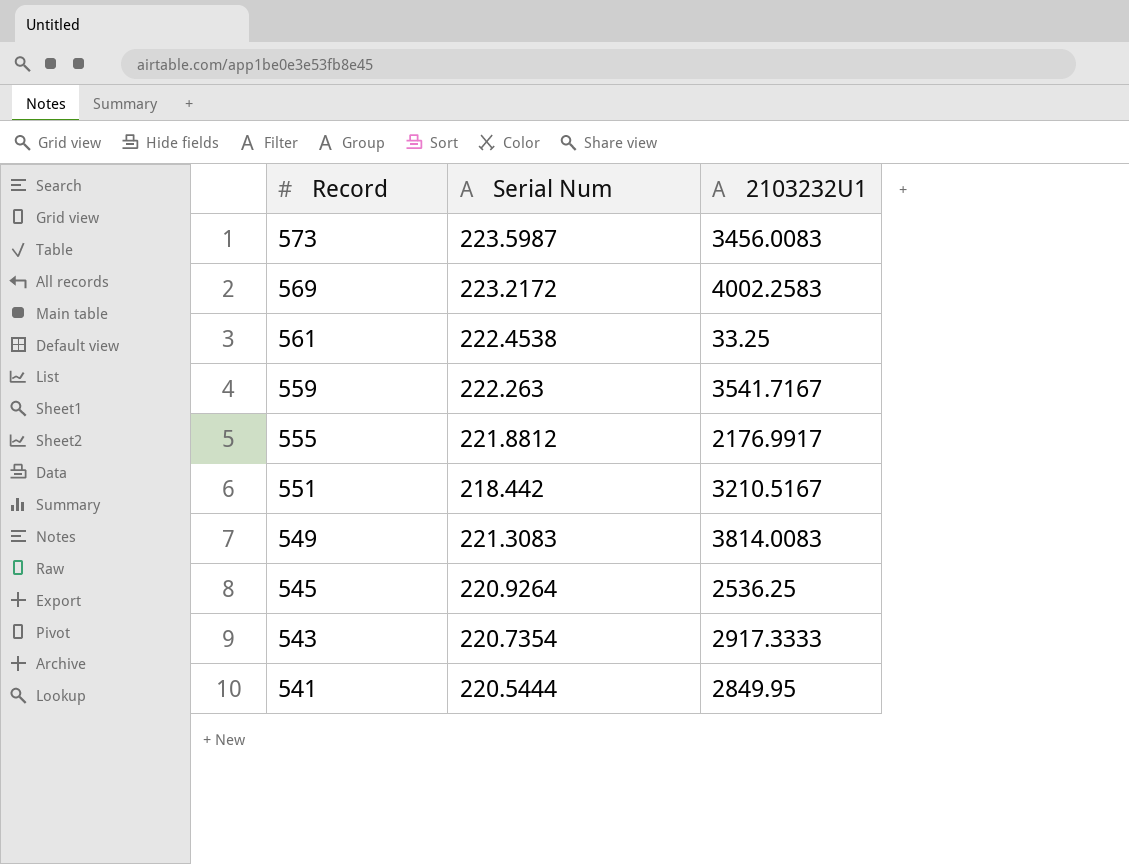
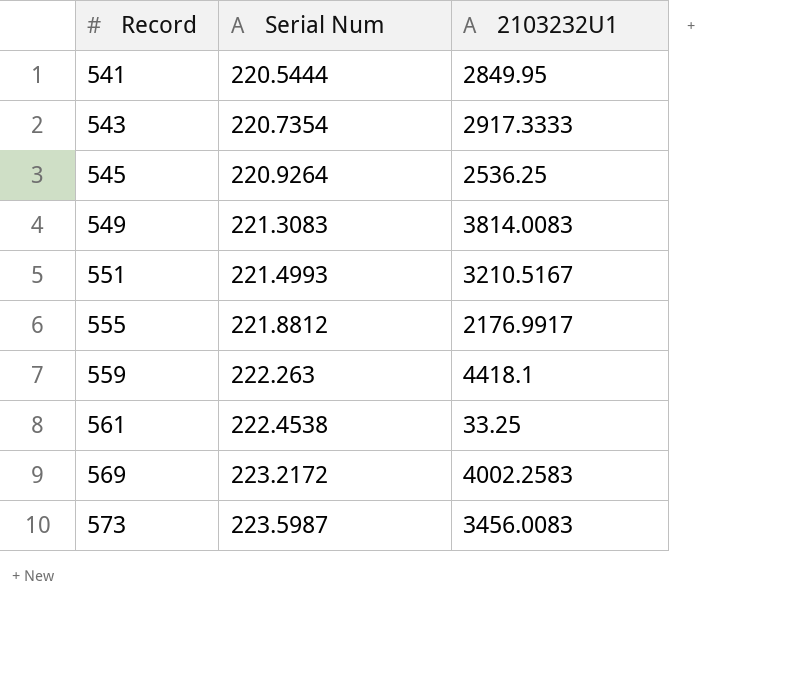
row order: Record descending -> Record ascending
551 | Serial Num: 218.442 -> 221.4993
559 | 2103232U1: 3541.7167 -> 4418.1

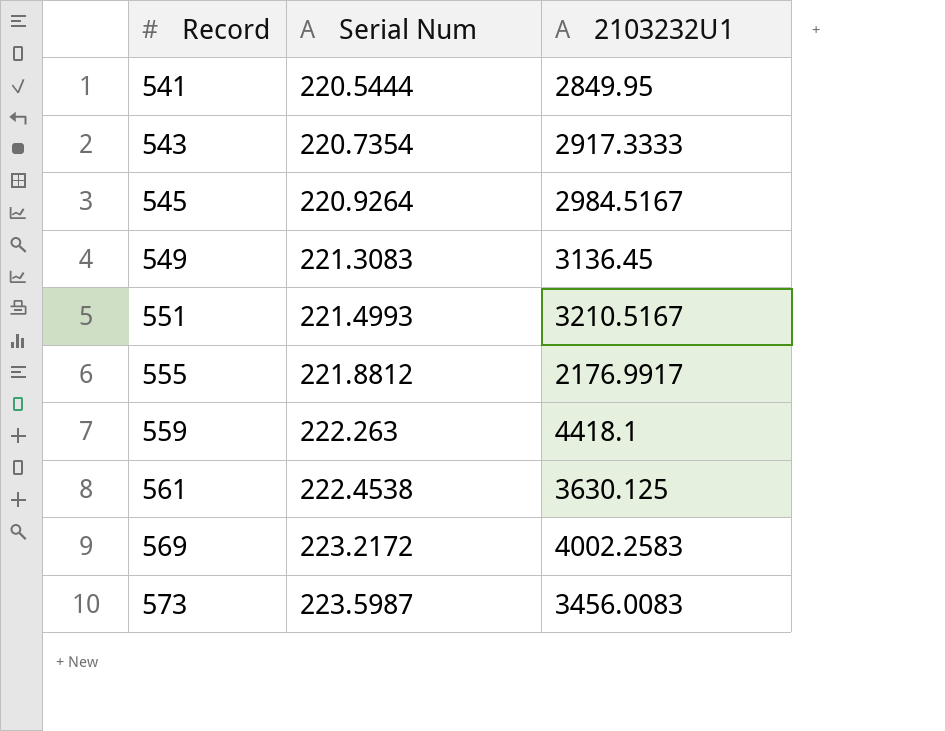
545 | 2103232U1: 2536.25 -> 2984.5167
549 | 2103232U1: 3814.0083 -> 3136.45
561 | 2103232U1: 33.25 -> 3630.125

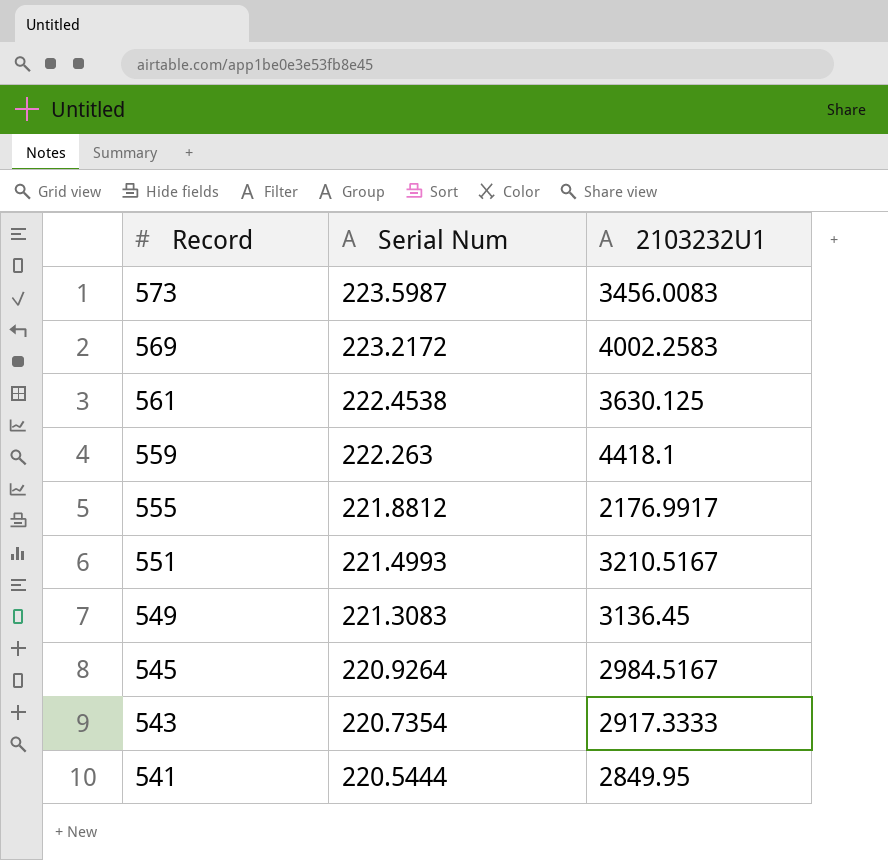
row order: Record ascending -> Record descending

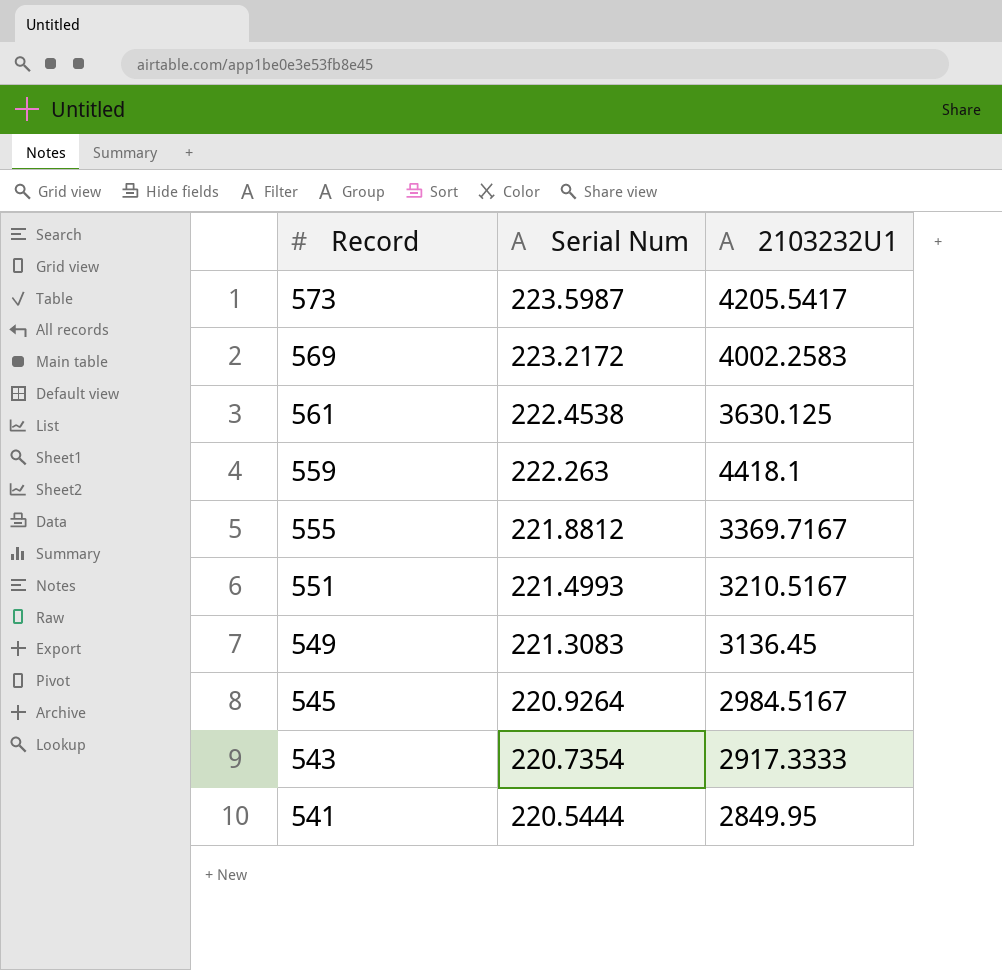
573 | 2103232U1: 3456.0083 -> 4205.5417
555 | 2103232U1: 2176.9917 -> 3369.7167

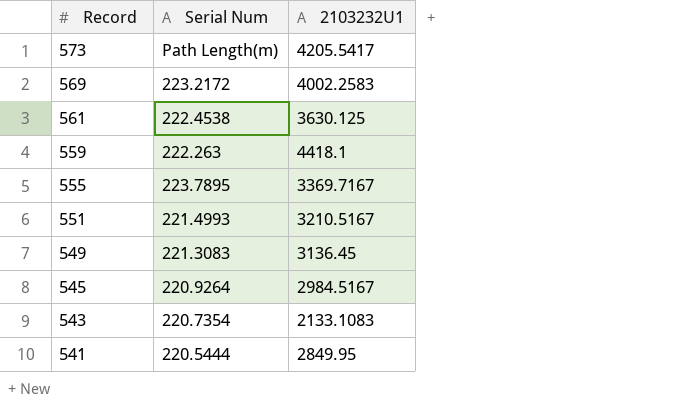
573 | Serial Num: 223.5987 -> Path Length(m)
555 | Serial Num: 221.8812 -> 223.7895
543 | 2103232U1: 2917.3333 -> 2133.1083

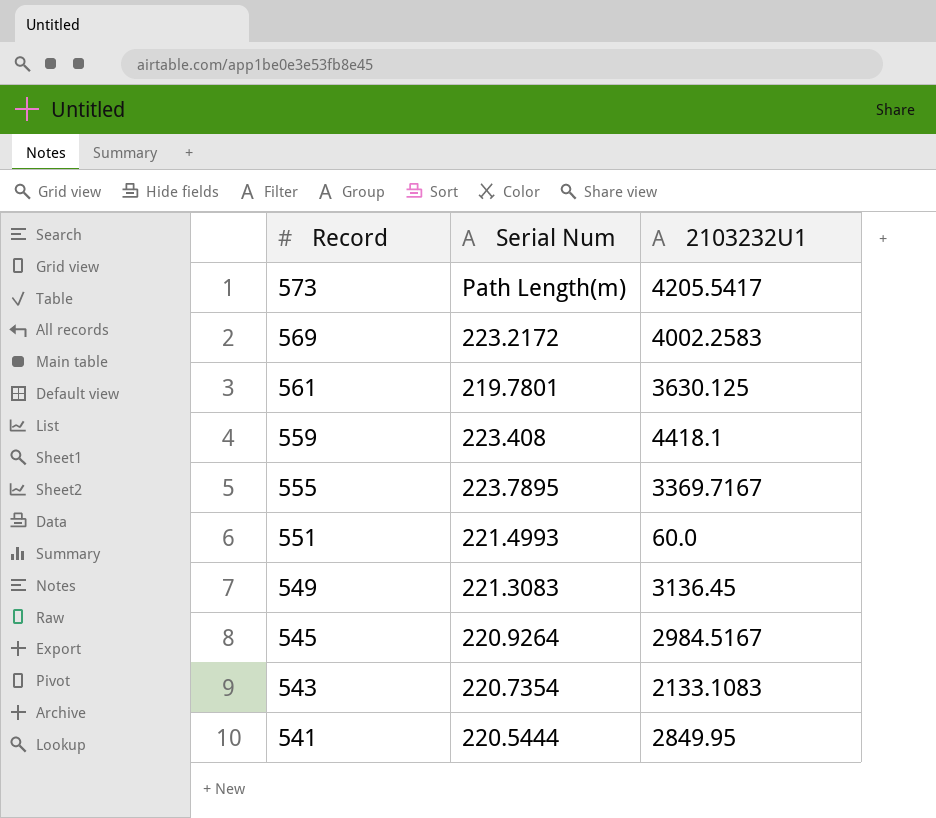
561 | Serial Num: 222.4538 -> 219.7801
559 | Serial Num: 222.263 -> 223.408
551 | 2103232U1: 3210.5167 -> 60.0

